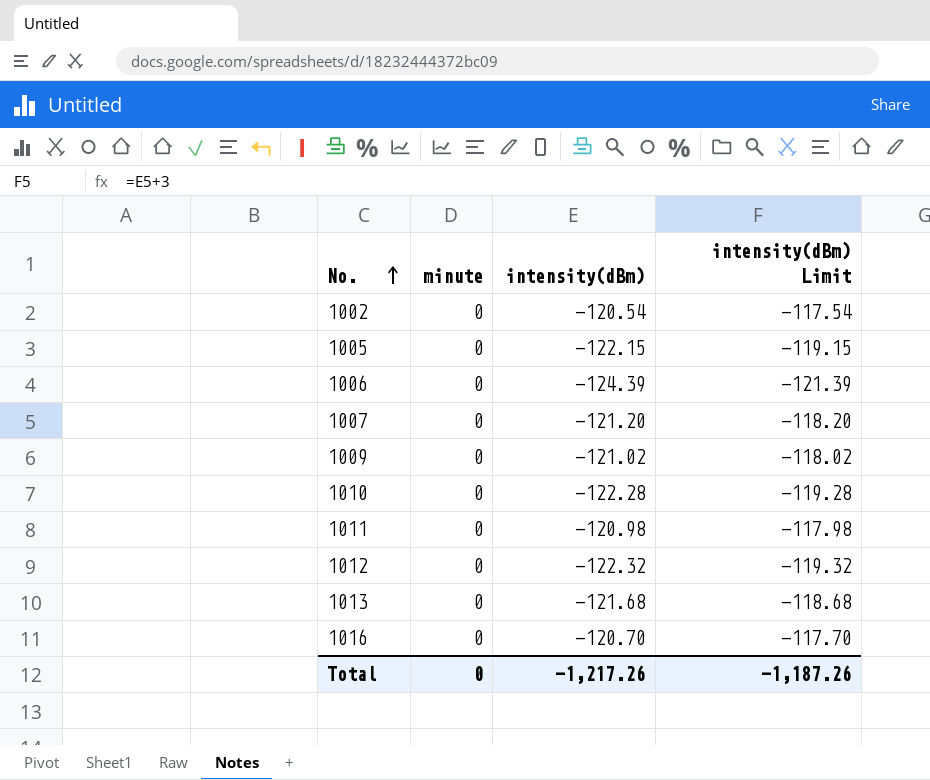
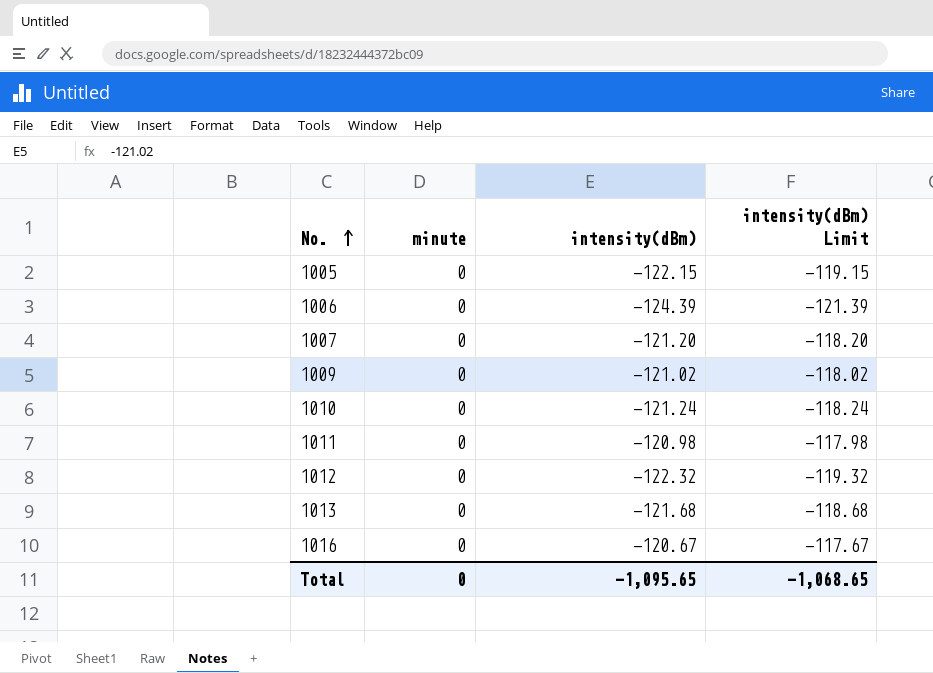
row 1002: 0 | -120.54 | -117.54 -> none
1010 | intensity(dBm): -122.28 -> -121.24
1010 | intensity(dBm) Limit: -119.28 -> -118.24
1016 | intensity(dBm): -120.70 -> -120.67
1016 | intensity(dBm) Limit: -117.70 -> -117.67
Total | intensity(dBm): -1,217.26 -> -1,095.65
Total | intensity(dBm) Limit: -1,187.26 -> -1,068.65

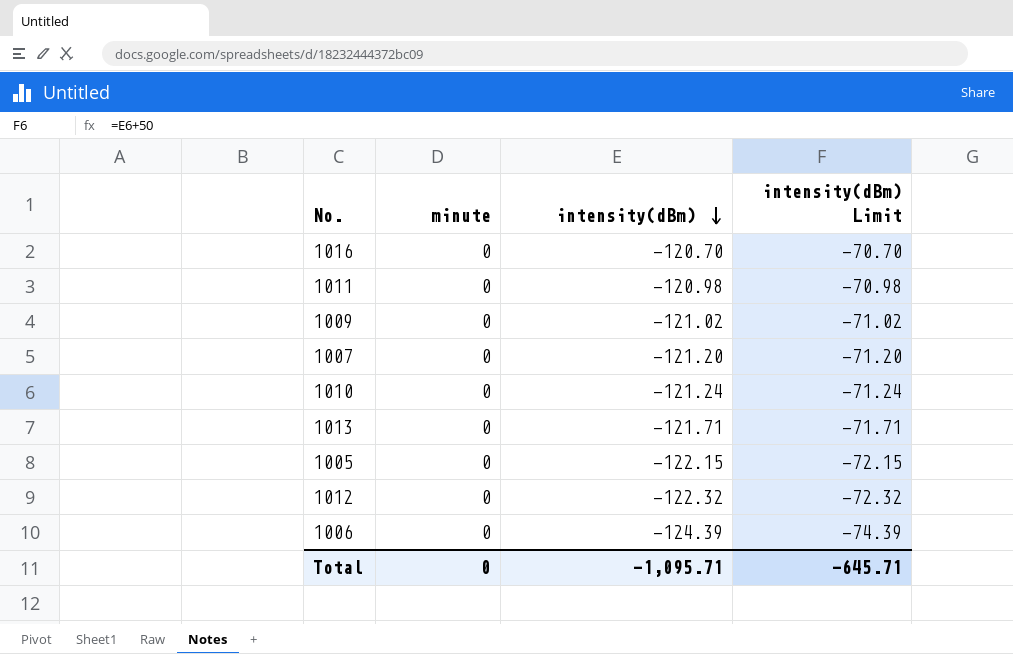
row order: No. ascending -> intensity(dBm) descending
column intensity(dBm) Limit | formula: [intensity(dBm)] + 3 -> [intensity(dBm)] + 50
1016 | intensity(dBm): -120.67 -> -120.70
1013 | intensity(dBm): -121.68 -> -121.71
Total | intensity(dBm): -1,095.65 -> -1,095.71
Total | intensity(dBm) Limit: -1,068.65 -> -645.71

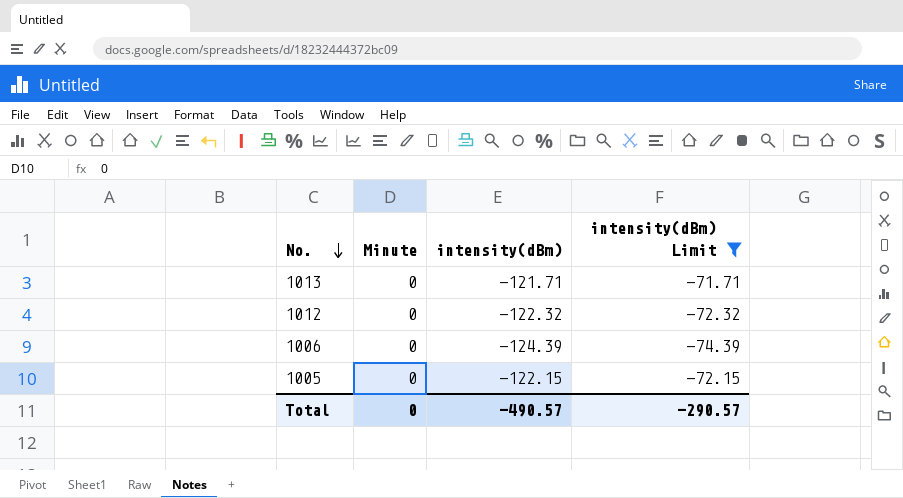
filter: none -> intensity(dBm) Limit <= -71.71
row order: intensity(dBm) descending -> No. descending
column name: minute -> Minute
Total | intensity(dBm): -1,095.71 -> -490.57
Total | intensity(dBm) Limit: -645.71 -> -290.57

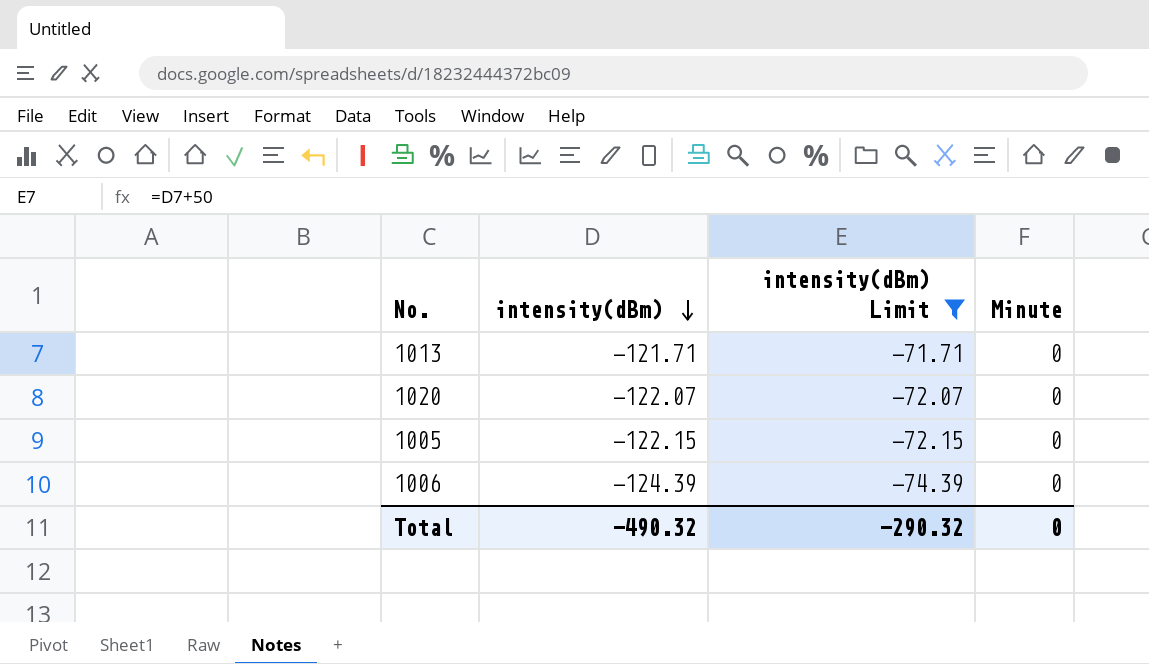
row order: No. descending -> intensity(dBm) descending
column Minute | position: 2 -> 4
row 1012: 0 | -122.32 | -72.32 -> none
row 1020: none -> -122.07 | -72.07 | 0
Total | intensity(dBm): -490.57 -> -490.32
Total | intensity(dBm) Limit: -290.57 -> -290.32

